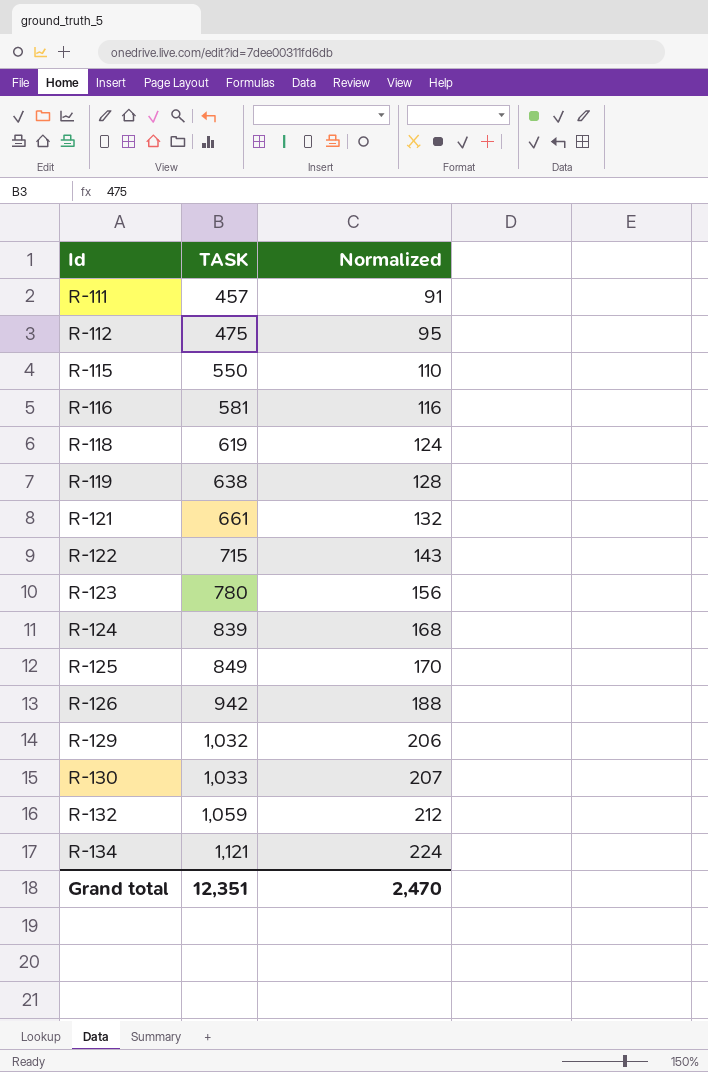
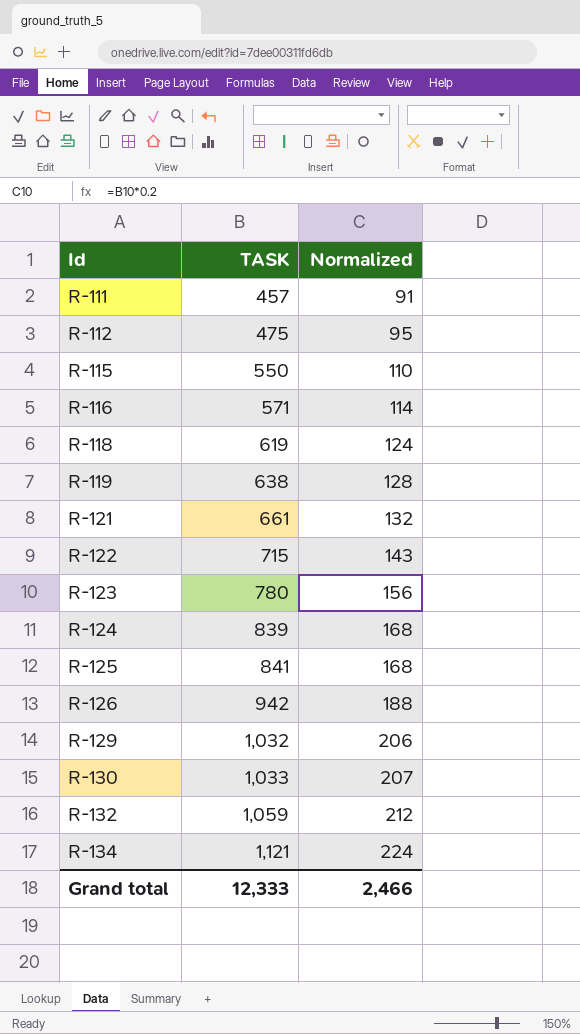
R-116 | TASK: 581 -> 571
R-116 | Normalized: 116 -> 114
R-125 | TASK: 849 -> 841
R-125 | Normalized: 170 -> 168
Grand total | TASK: 12,351 -> 12,333
Grand total | Normalized: 2,470 -> 2,466

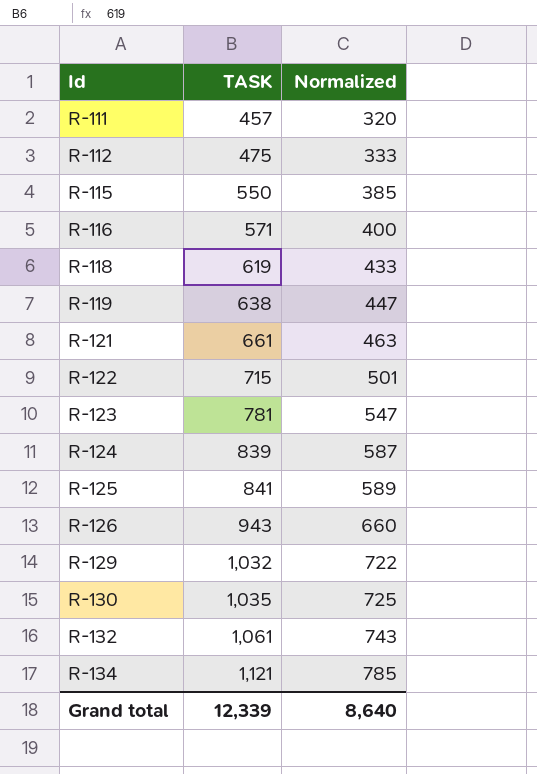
column Normalized | formula: [TASK] * 0.2 -> [TASK] * 0.7
R-123 | TASK: 780 -> 781
R-126 | TASK: 942 -> 943
R-130 | TASK: 1,033 -> 1,035
R-132 | TASK: 1,059 -> 1,061
Grand total | TASK: 12,333 -> 12,339
Grand total | Normalized: 2,466 -> 8,640

